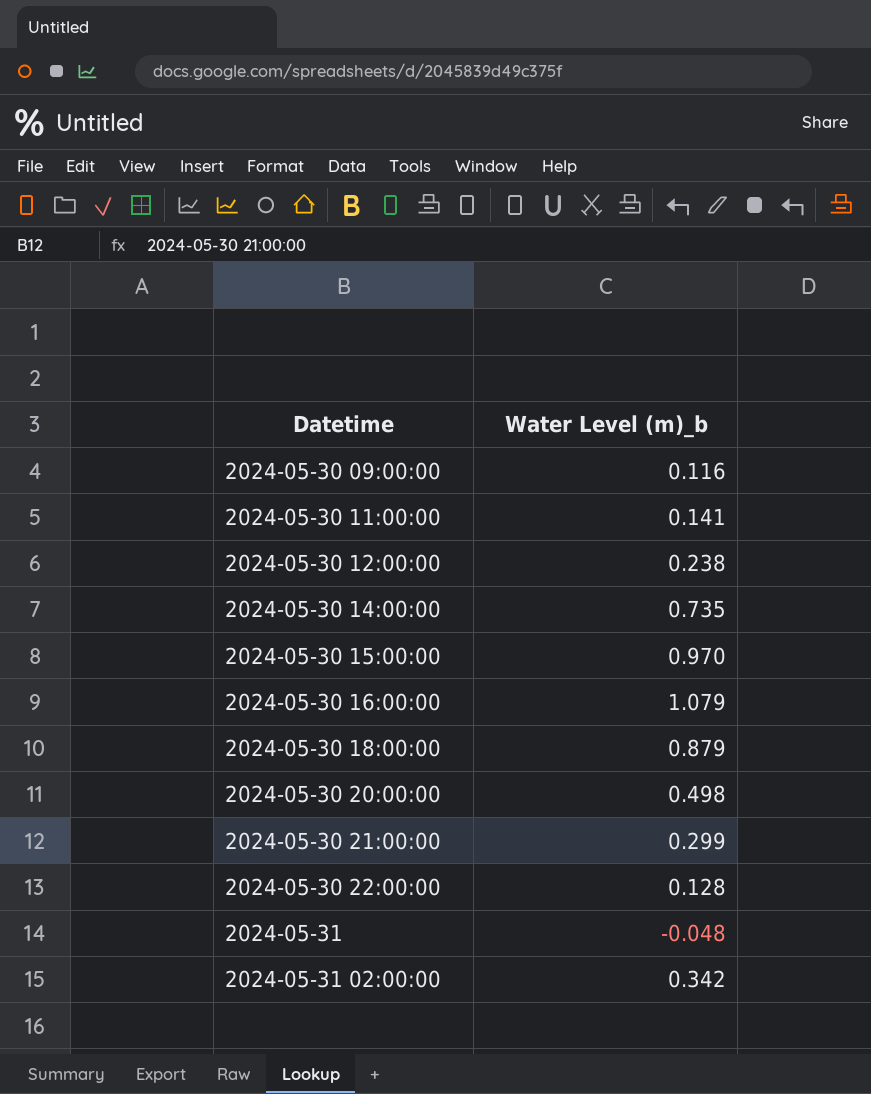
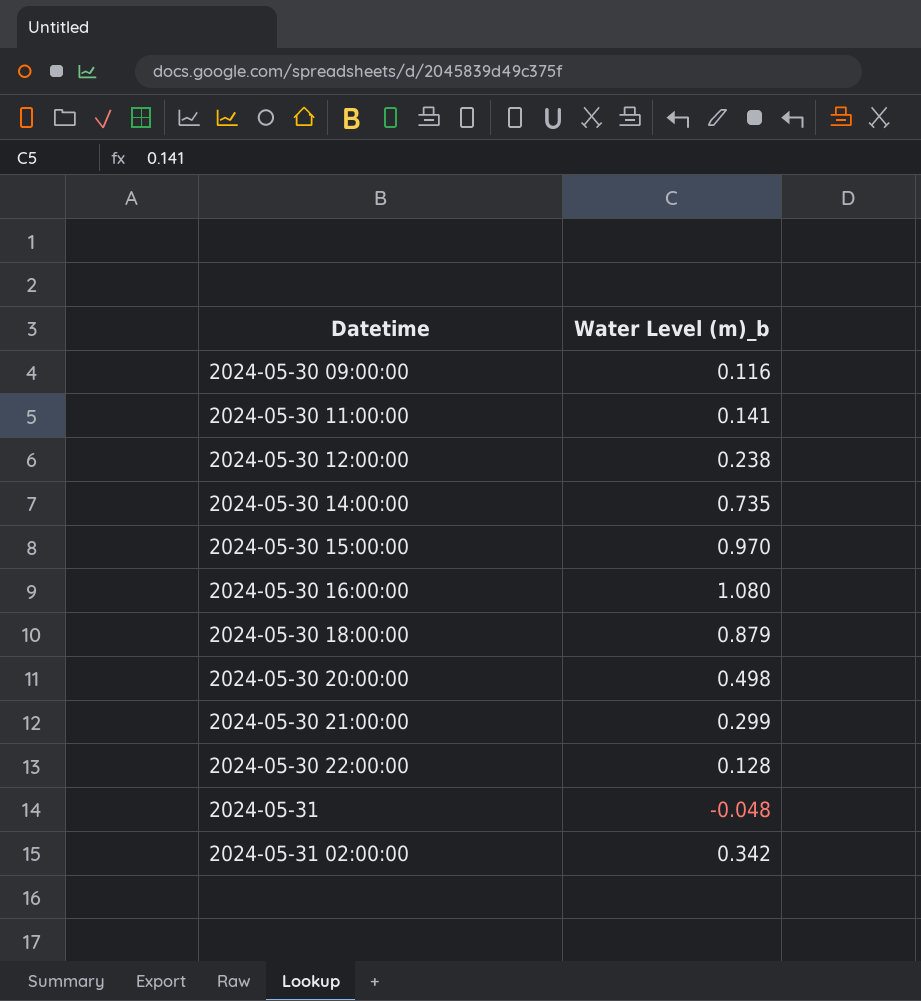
2024-05-30 16:00:00 | Water Level (m)_b: 1.079 -> 1.080

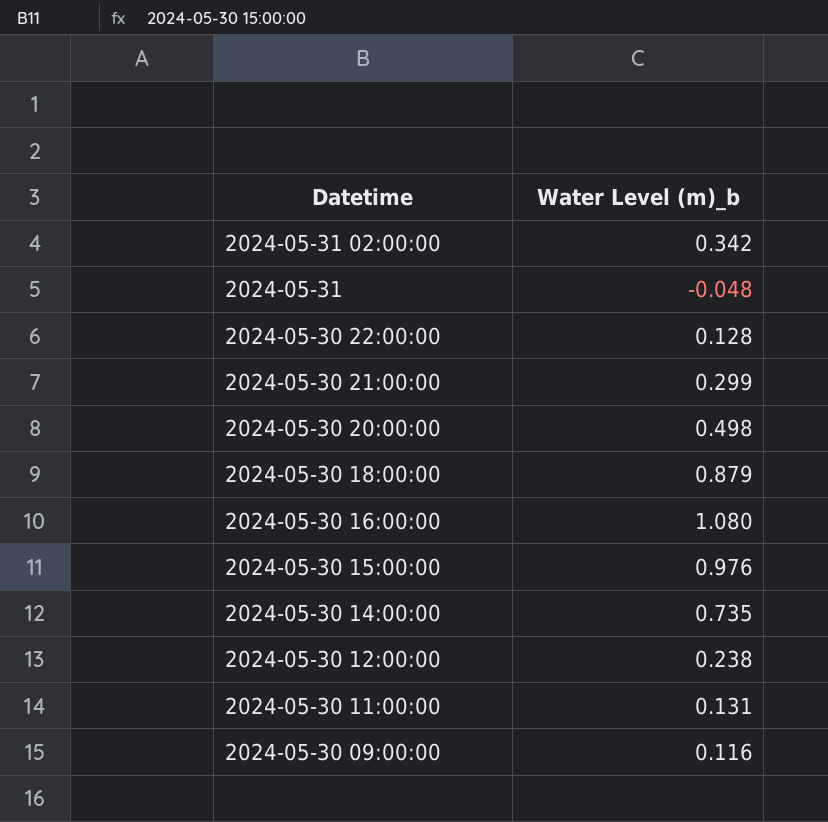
row order: Datetime ascending -> Datetime descending
2024-05-30 15:00:00 | Water Level (m)_b: 0.970 -> 0.976
2024-05-30 11:00:00 | Water Level (m)_b: 0.141 -> 0.131

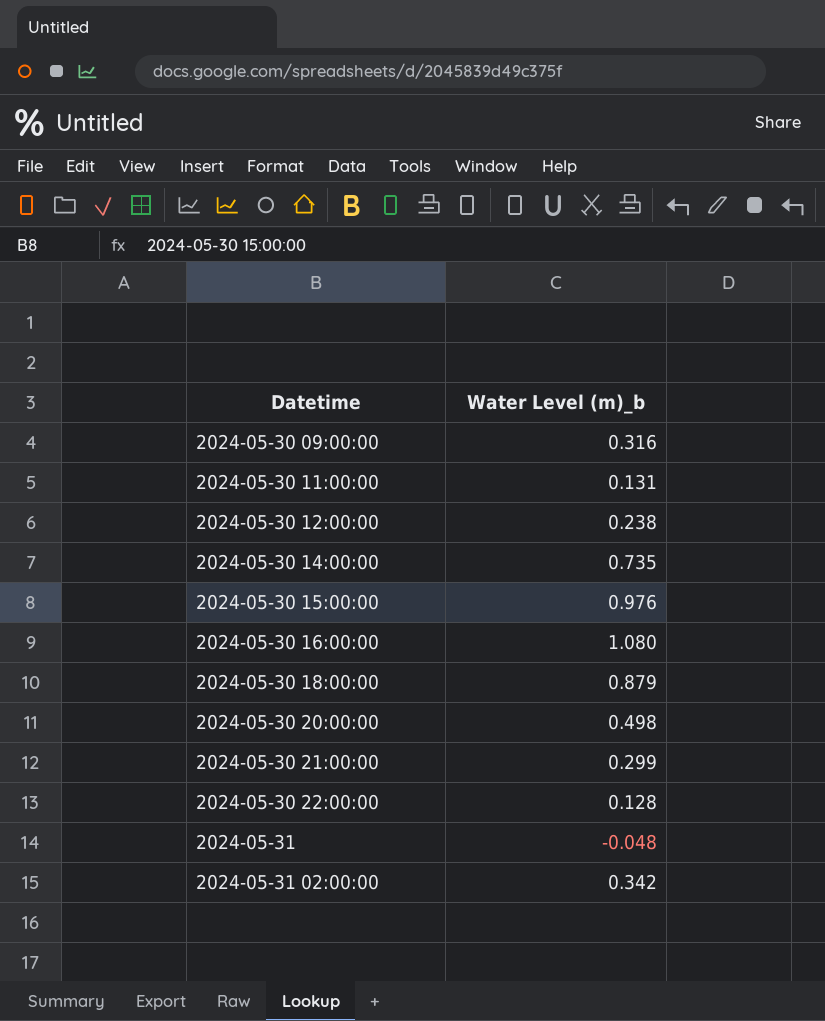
row order: Datetime descending -> Datetime ascending
2024-05-30 09:00:00 | Water Level (m)_b: 0.116 -> 0.316

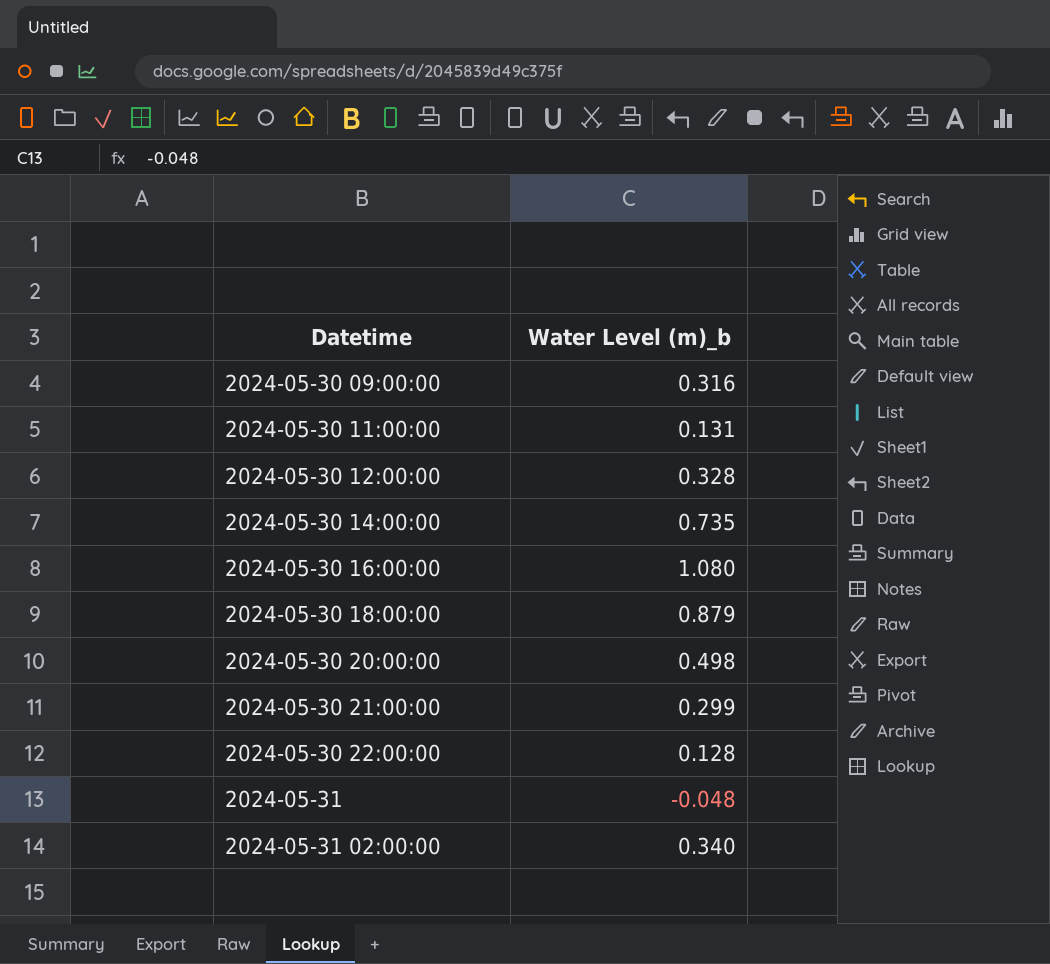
row 2024-05-30 15:00:00: 0.976 -> none
2024-05-30 12:00:00 | Water Level (m)_b: 0.238 -> 0.328
2024-05-31 02:00:00 | Water Level (m)_b: 0.342 -> 0.340

